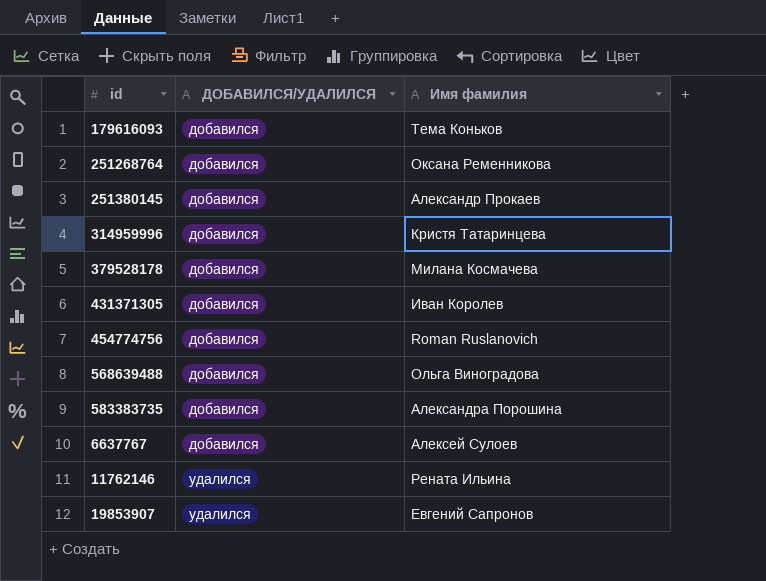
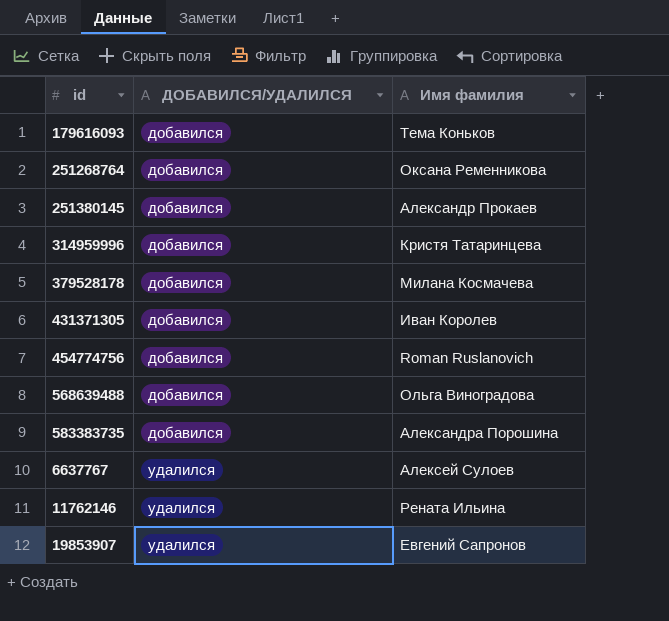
6637767 | ДОБАВИЛСЯ/УДАЛИЛСЯ: добавился -> удалился

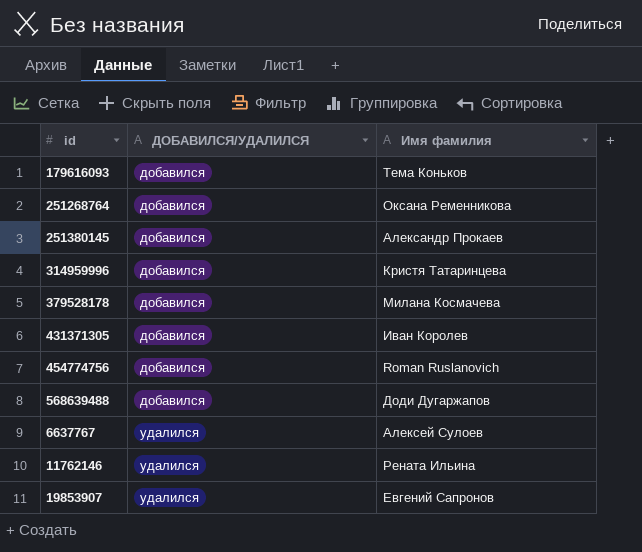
row 583383735: добавился | Александра Порошина -> none
568639488 | Имя фамилия: Ольга Виноградова -> Доди Дугаржапов

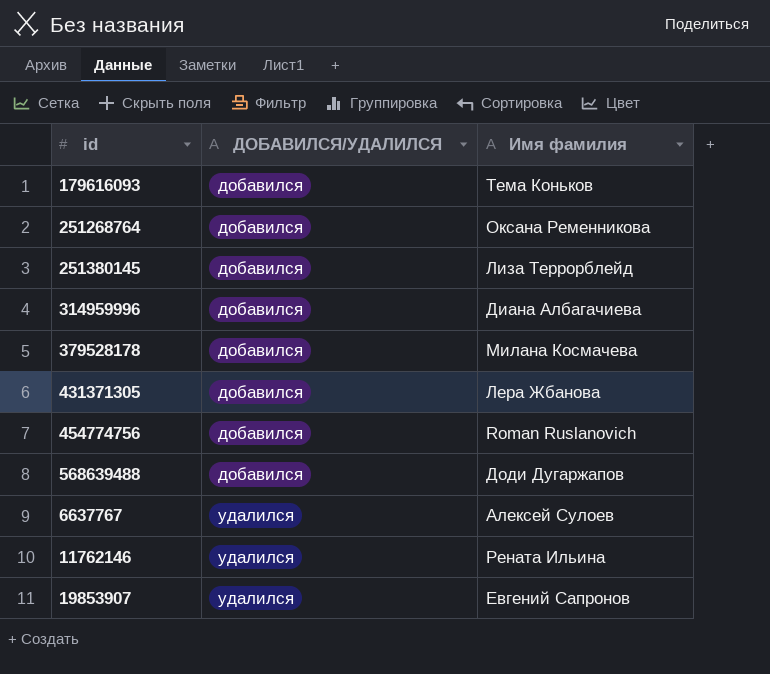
251380145 | Имя фамилия: Александр Прокаев -> Лиза Террорблейд
314959996 | Имя фамилия: Кристя Татаринцева -> Диана Албагачиева
431371305 | Имя фамилия: Иван Королев -> Лера Жбанова

